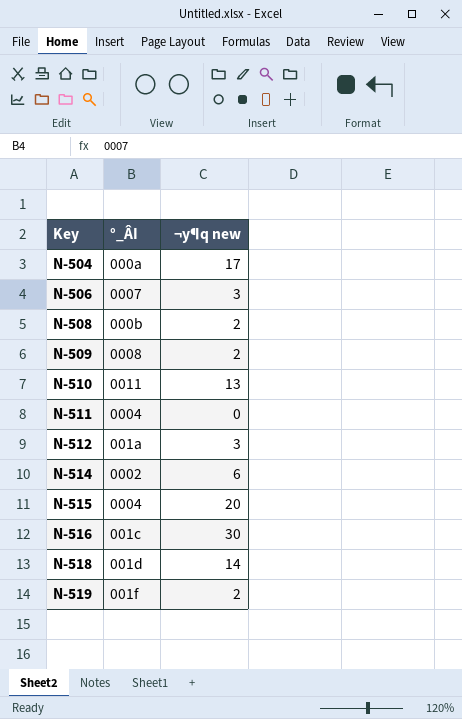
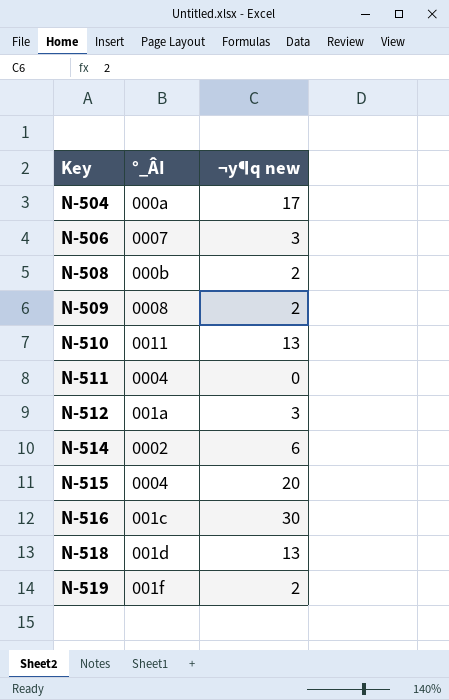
N-518 | ¬y¶q new: 14 -> 13

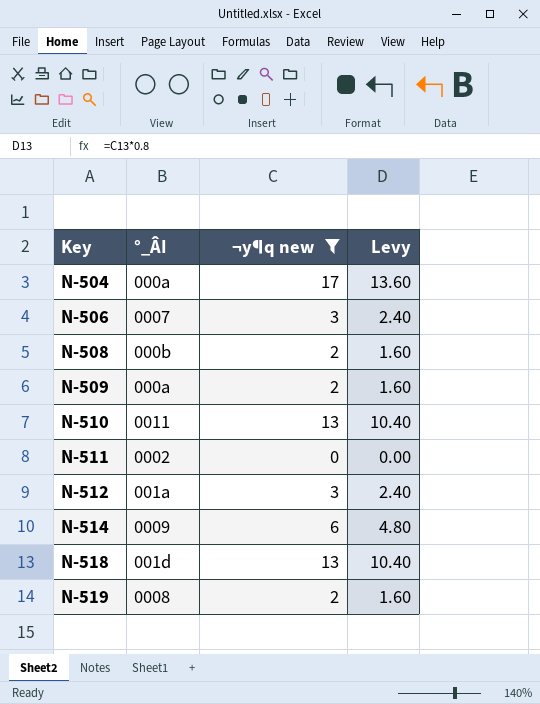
filter: none -> ¬y¶q new <= 17
column Levy | formula: none -> [¬y¶q new] * 0.8
N-509 | °_ÂI: 0008 -> 000a
N-511 | °_ÂI: 0004 -> 0002
N-514 | °_ÂI: 0002 -> 0009
N-519 | °_ÂI: 001f -> 0008

